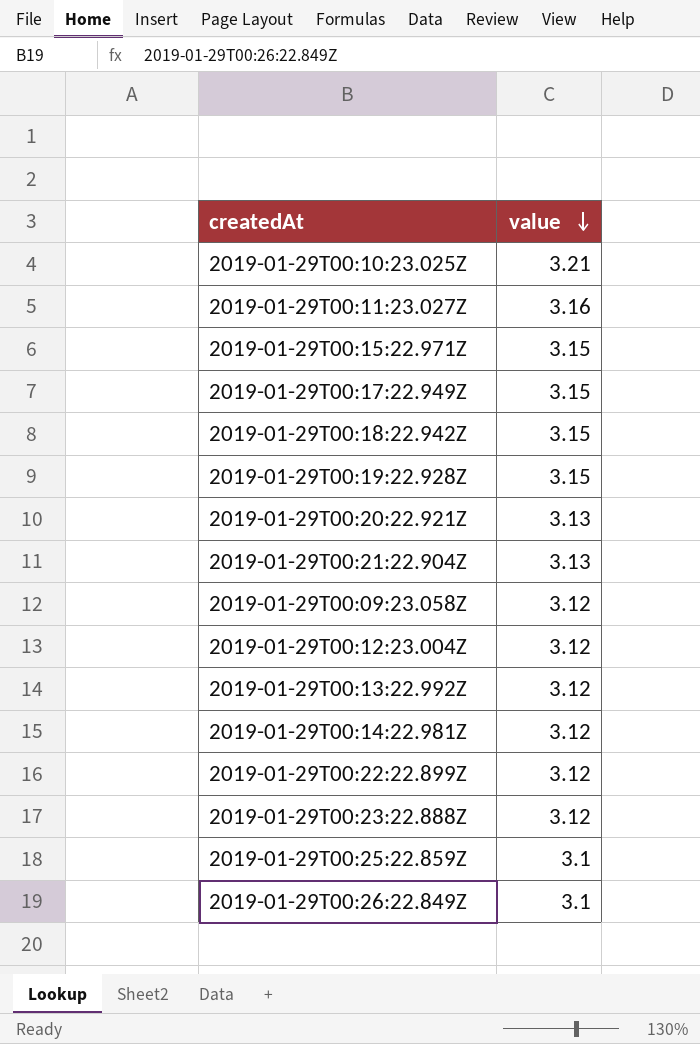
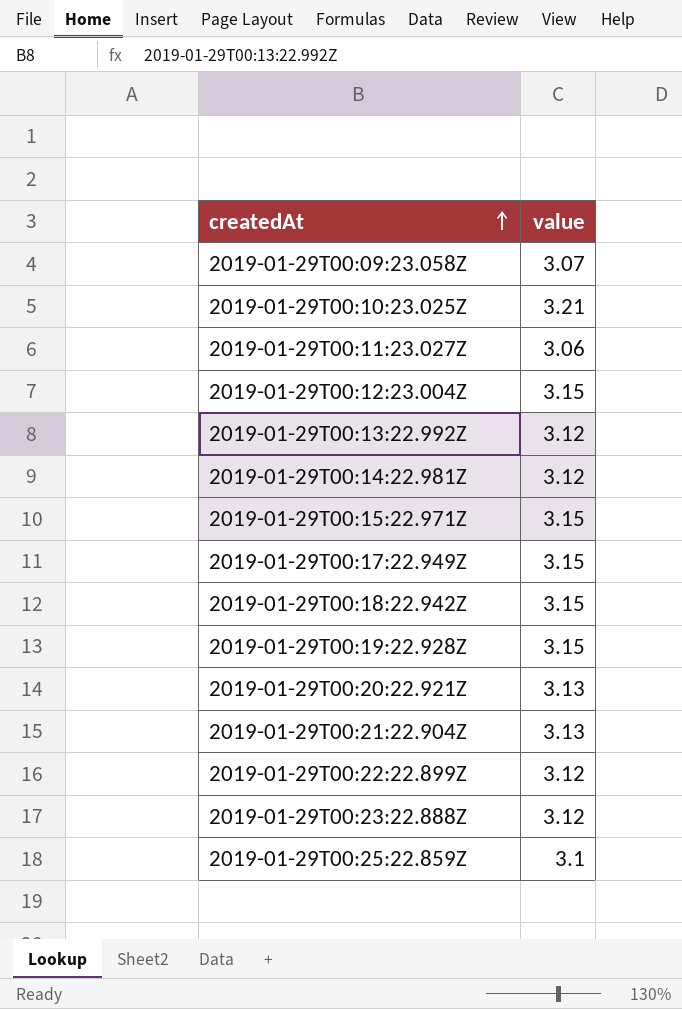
row order: value descending -> createdAt ascending
row 2019-01-29T00:26:22.849Z: 3.1 -> none
2019-01-29T00:09:23.058Z | value: 3.12 -> 3.07
2019-01-29T00:11:23.027Z | value: 3.16 -> 3.06
2019-01-29T00:12:23.004Z | value: 3.12 -> 3.15

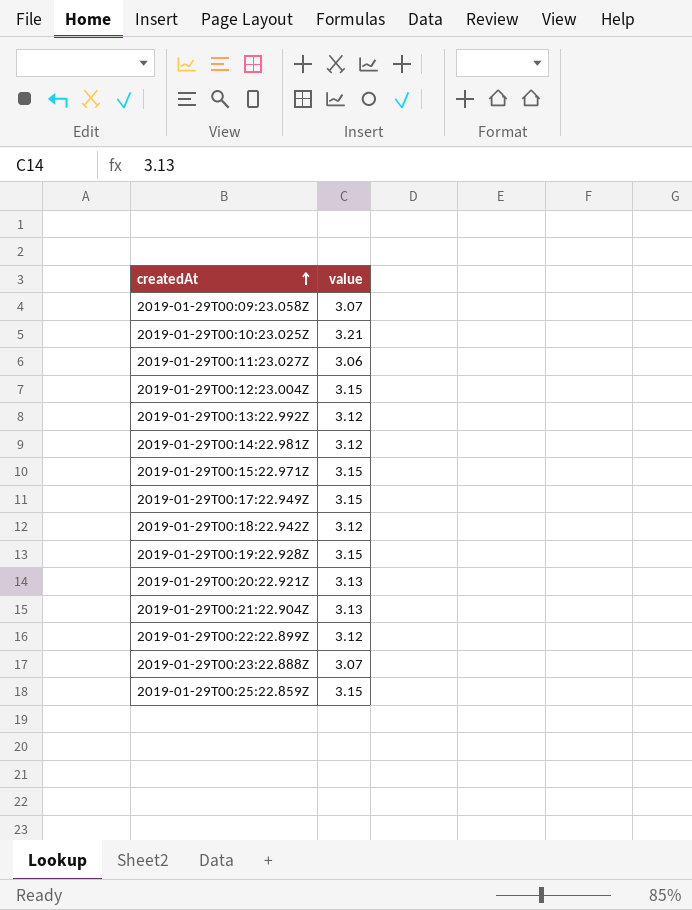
2019-01-29T00:18:22.942Z | value: 3.15 -> 3.12
2019-01-29T00:23:22.888Z | value: 3.12 -> 3.07
2019-01-29T00:25:22.859Z | value: 3.1 -> 3.15

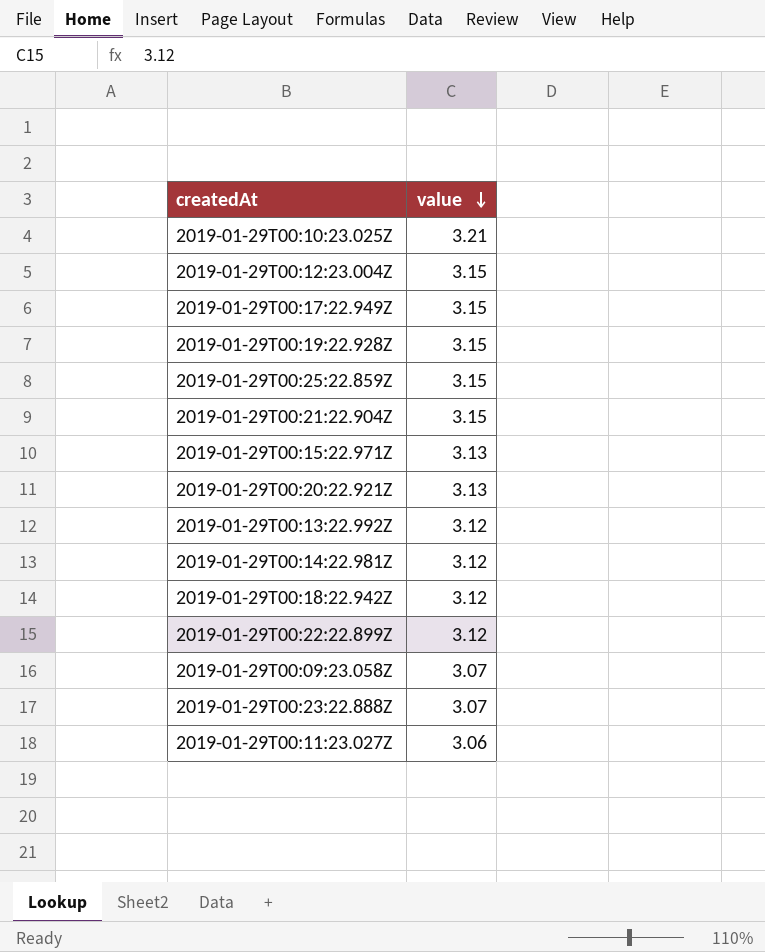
row order: createdAt ascending -> value descending
2019-01-29T00:21:22.904Z | value: 3.13 -> 3.15
2019-01-29T00:15:22.971Z | value: 3.15 -> 3.13

